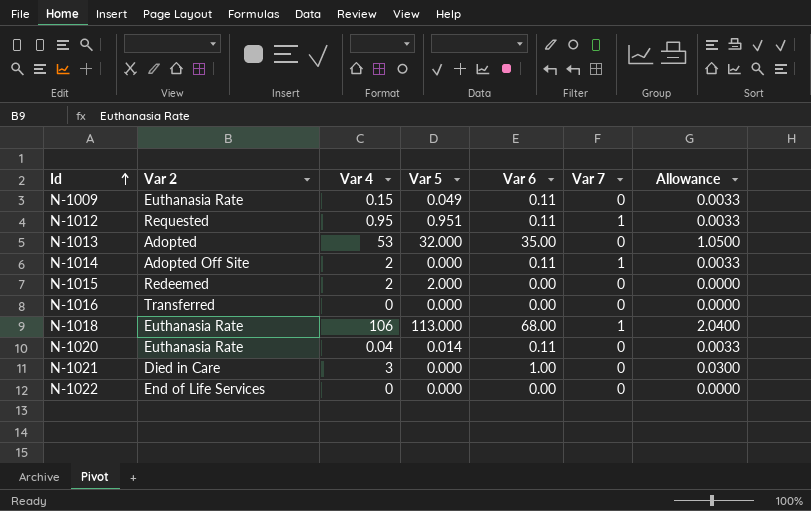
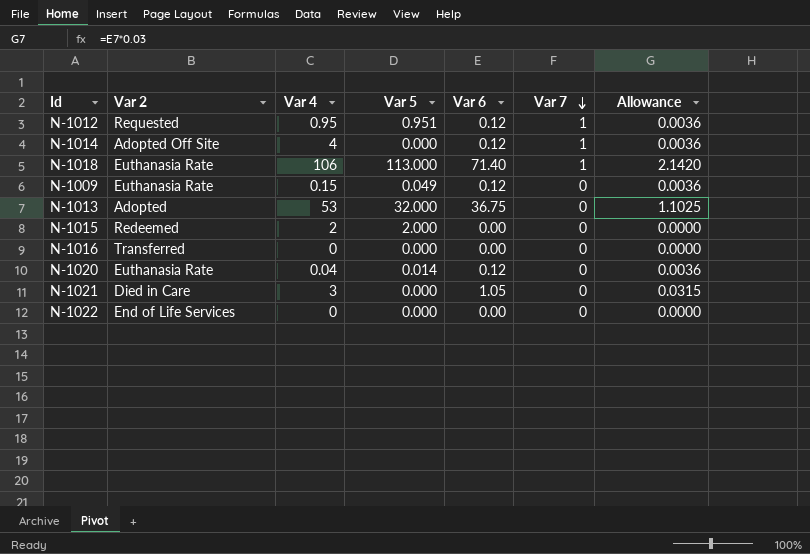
row order: Id ascending -> Var 7 descending
N-1012 | Var 6: 0.11 -> 0.12
N-1012 | Allowance: 0.0033 -> 0.0036
N-1014 | Var 4: 2 -> 4
N-1014 | Var 6: 0.11 -> 0.12
N-1014 | Allowance: 0.0033 -> 0.0036
N-1018 | Var 6: 68.00 -> 71.40
N-1018 | Allowance: 2.0400 -> 2.1420
N-1009 | Var 6: 0.11 -> 0.12
N-1009 | Allowance: 0.0033 -> 0.0036
N-1013 | Var 6: 35.00 -> 36.75
N-1013 | Allowance: 1.0500 -> 1.1025
N-1020 | Var 6: 0.11 -> 0.12
N-1020 | Allowance: 0.0033 -> 0.0036
N-1021 | Var 6: 1.00 -> 1.05
N-1021 | Allowance: 0.0300 -> 0.0315

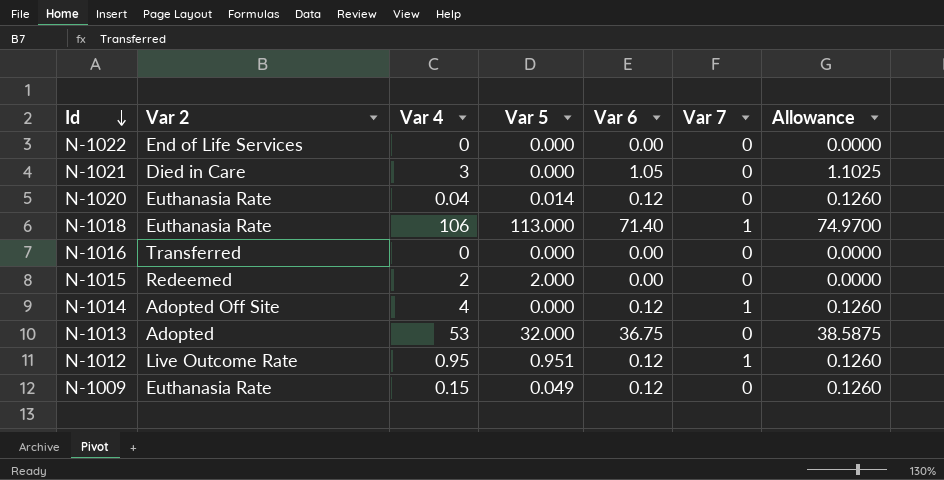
row order: Var 7 descending -> Id descending
column Allowance | formula: [Var 6] * 0.03 -> [Var 6] * 1.05
N-1012 | Var 2: Requested -> Live Outcome Rate

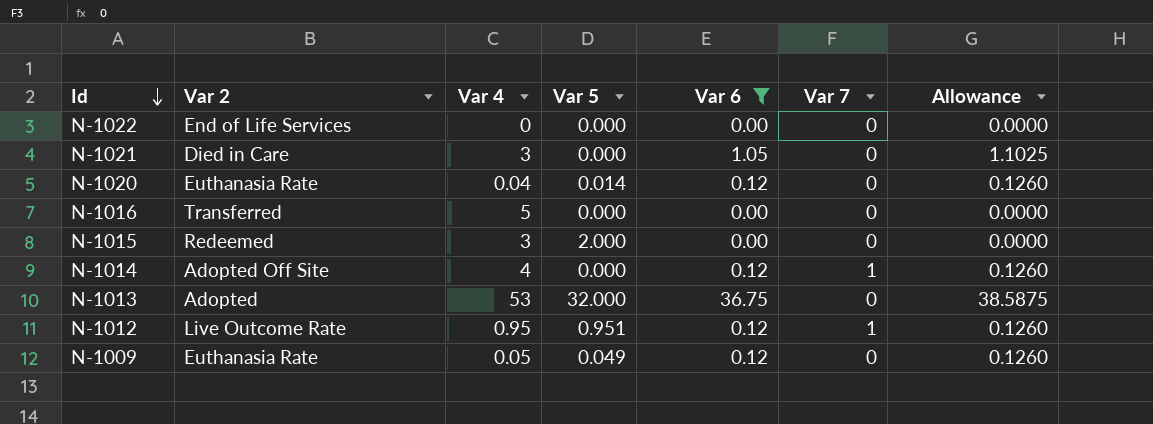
filter: none -> Var 6 != 71.40
N-1016 | Var 4: 0 -> 5
N-1015 | Var 4: 2 -> 3
N-1009 | Var 4: 0.15 -> 0.05

